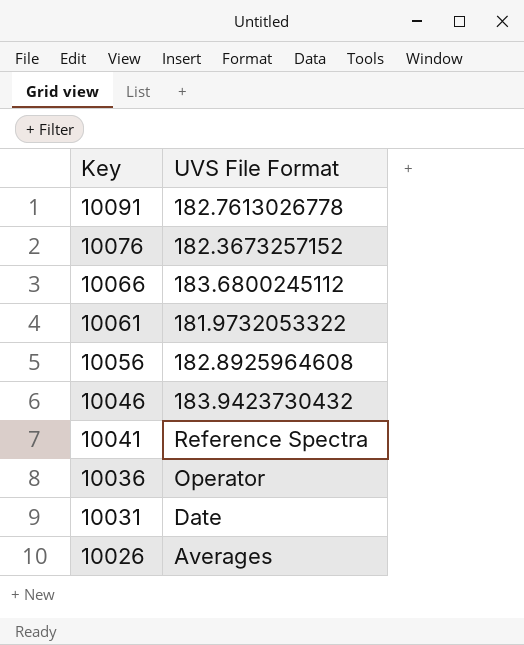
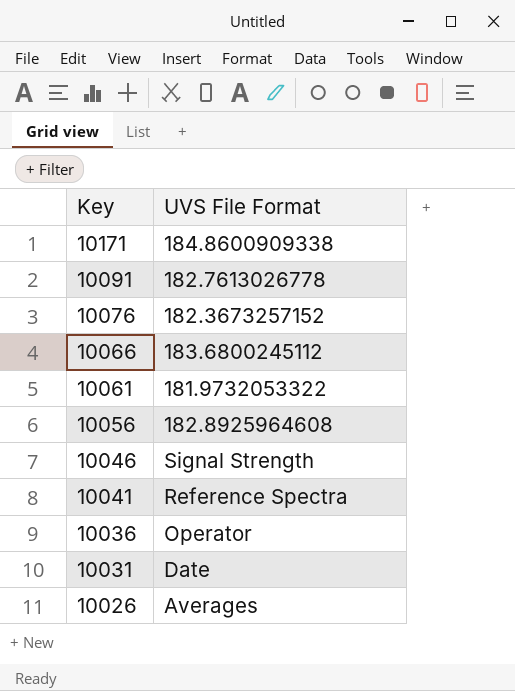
row 10171: none -> 184.8600909338
10046 | UVS File Format: 183.9423730432 -> Signal Strength

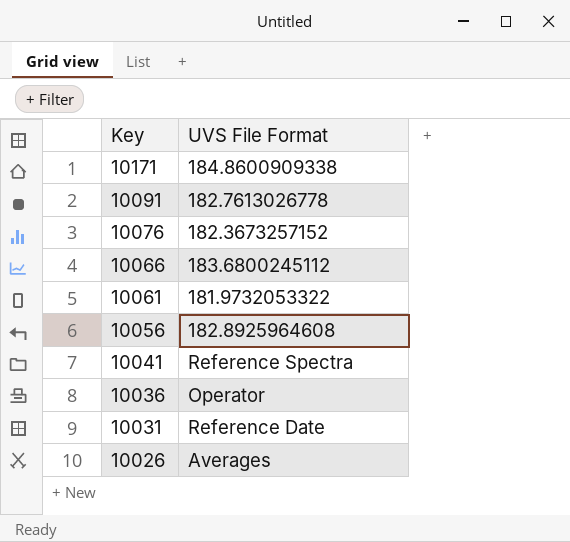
row 10046: Signal Strength -> none
10031 | UVS File Format: Date -> Reference Date

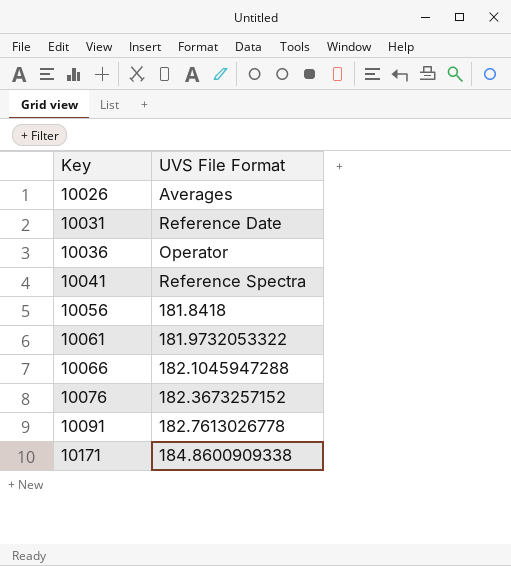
row order: Key descending -> Key ascending
10056 | UVS File Format: 182.8925964608 -> 181.8418
10066 | UVS File Format: 183.6800245112 -> 182.1045947288

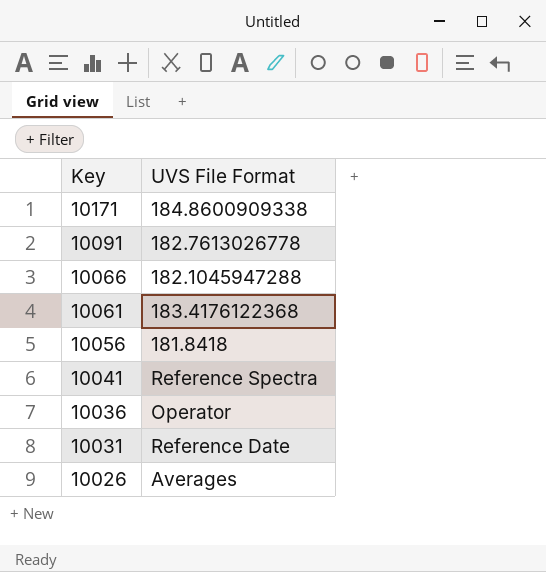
row order: Key ascending -> Key descending
row 10076: 182.3673257152 -> none
10061 | UVS File Format: 181.9732053322 -> 183.4176122368

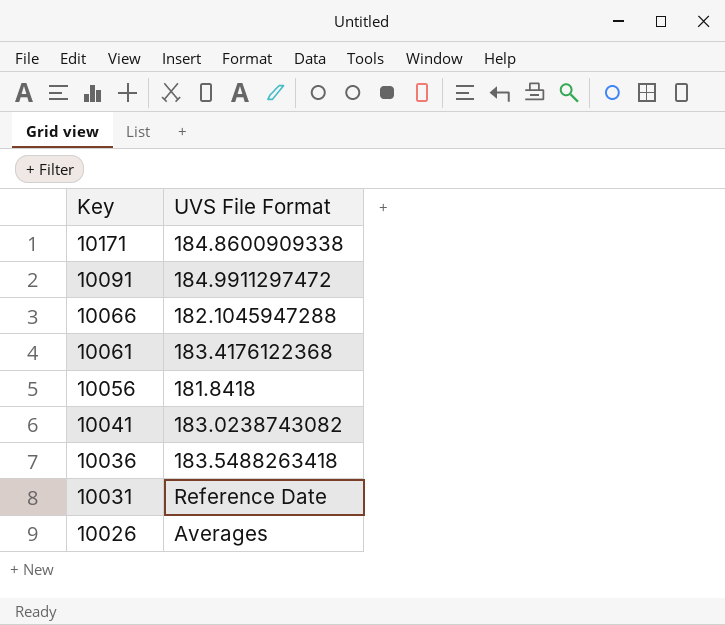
10091 | UVS File Format: 182.7613026778 -> 184.9911297472
10041 | UVS File Format: Reference Spectra -> 183.0238743082
10036 | UVS File Format: Operator -> 183.5488263418

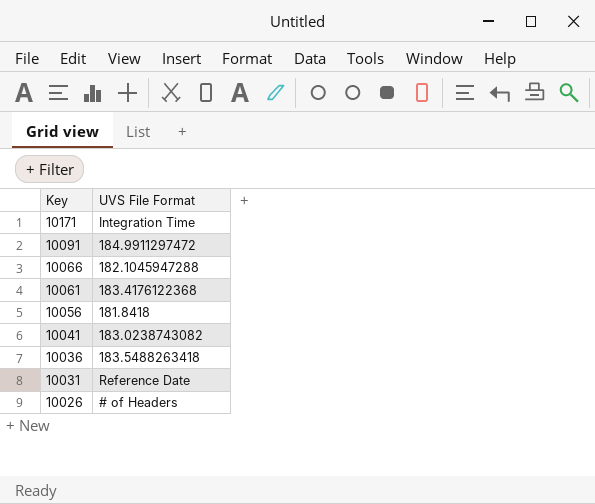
10171 | UVS File Format: 184.8600909338 -> Integration Time
10026 | UVS File Format: Averages -> # of Headers

